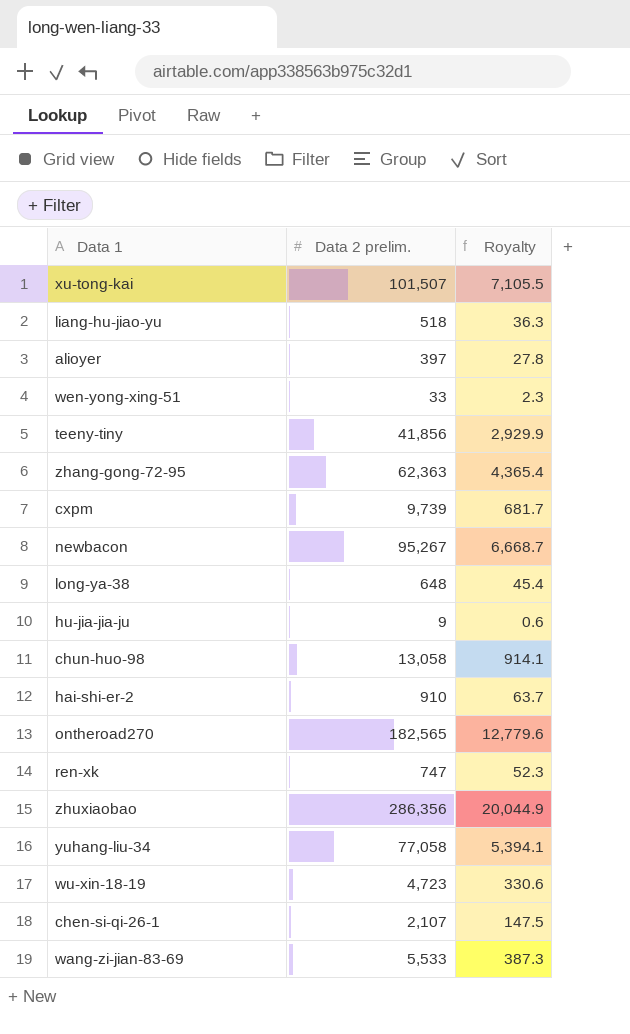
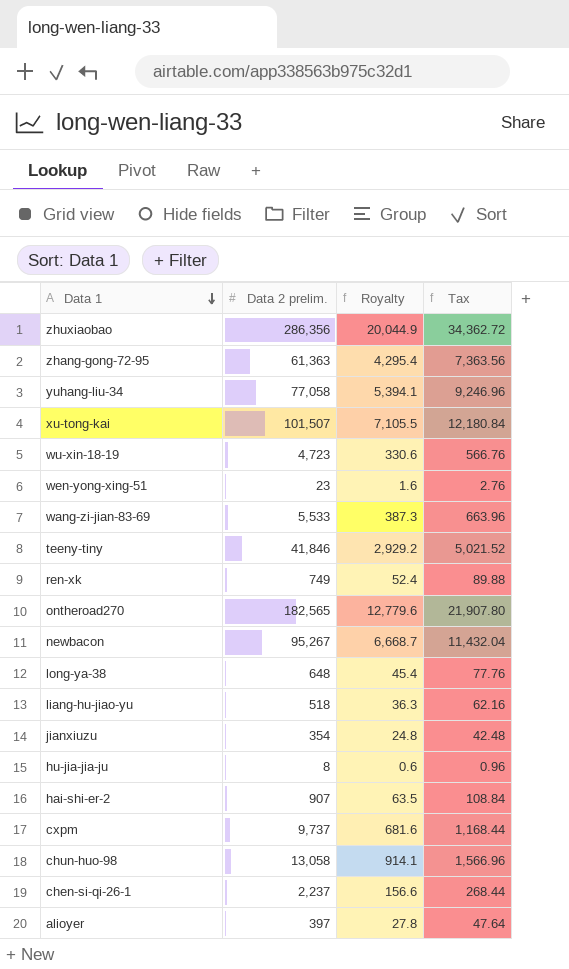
row order: none -> Data 1 descending
column Tax | formula: none -> [Data 2 prelim.] * 0.12
zhang-gong-72-95 | Data 2 prelim.: 62,363 -> 61,363
zhang-gong-72-95 | Royalty: 4,365.4 -> 4,295.4
wen-yong-xing-51 | Data 2 prelim.: 33 -> 23
wen-yong-xing-51 | Royalty: 2.3 -> 1.6
teeny-tiny | Data 2 prelim.: 41,856 -> 41,846
teeny-tiny | Royalty: 2,929.9 -> 2,929.2
ren-xk | Data 2 prelim.: 747 -> 749
ren-xk | Royalty: 52.3 -> 52.4
row jianxiuzu: none -> 354 | 24.8 | 42.48
hu-jia-jia-ju | Data 2 prelim.: 9 -> 8
hai-shi-er-2 | Data 2 prelim.: 910 -> 907
hai-shi-er-2 | Royalty: 63.7 -> 63.5
cxpm | Data 2 prelim.: 9,739 -> 9,737
cxpm | Royalty: 681.7 -> 681.6
chen-si-qi-26-1 | Data 2 prelim.: 2,107 -> 2,237
chen-si-qi-26-1 | Royalty: 147.5 -> 156.6

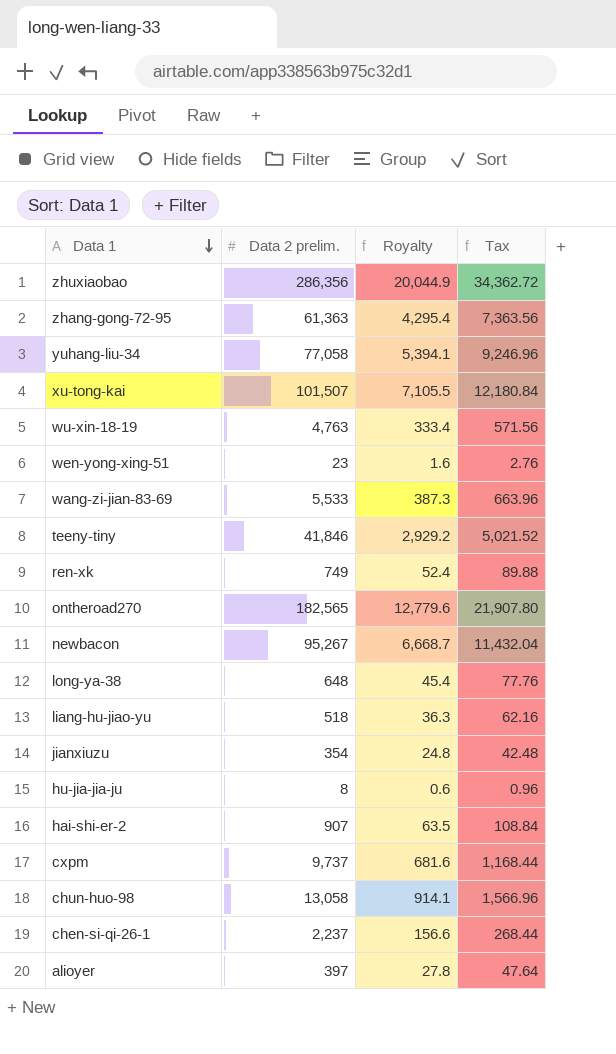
wu-xin-18-19 | Data 2 prelim.: 4,723 -> 4,763
wu-xin-18-19 | Royalty: 330.6 -> 333.4
wu-xin-18-19 | Tax: 566.76 -> 571.56

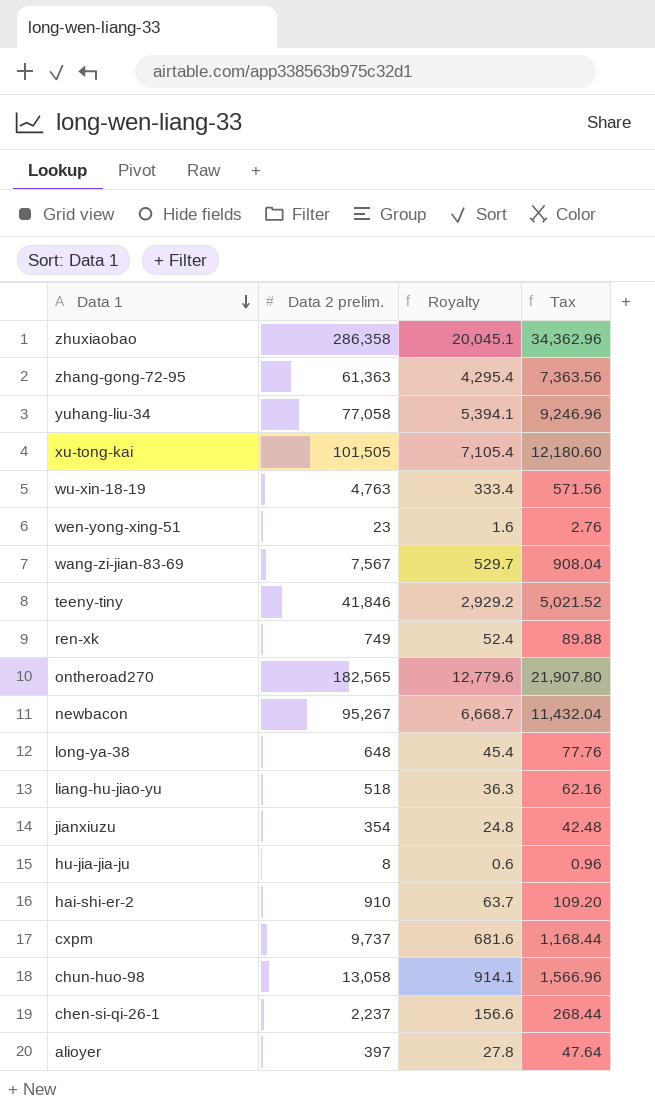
zhuxiaobao | Data 2 prelim.: 286,356 -> 286,358
zhuxiaobao | Royalty: 20,044.9 -> 20,045.1
zhuxiaobao | Tax: 34,362.72 -> 34,362.96
xu-tong-kai | Data 2 prelim.: 101,507 -> 101,505
xu-tong-kai | Royalty: 7,105.5 -> 7,105.4
xu-tong-kai | Tax: 12,180.84 -> 12,180.60
wang-zi-jian-83-69 | Data 2 prelim.: 5,533 -> 7,567
wang-zi-jian-83-69 | Royalty: 387.3 -> 529.7
wang-zi-jian-83-69 | Tax: 663.96 -> 908.04
hai-shi-er-2 | Data 2 prelim.: 907 -> 910
hai-shi-er-2 | Royalty: 63.5 -> 63.7
hai-shi-er-2 | Tax: 108.84 -> 109.20

